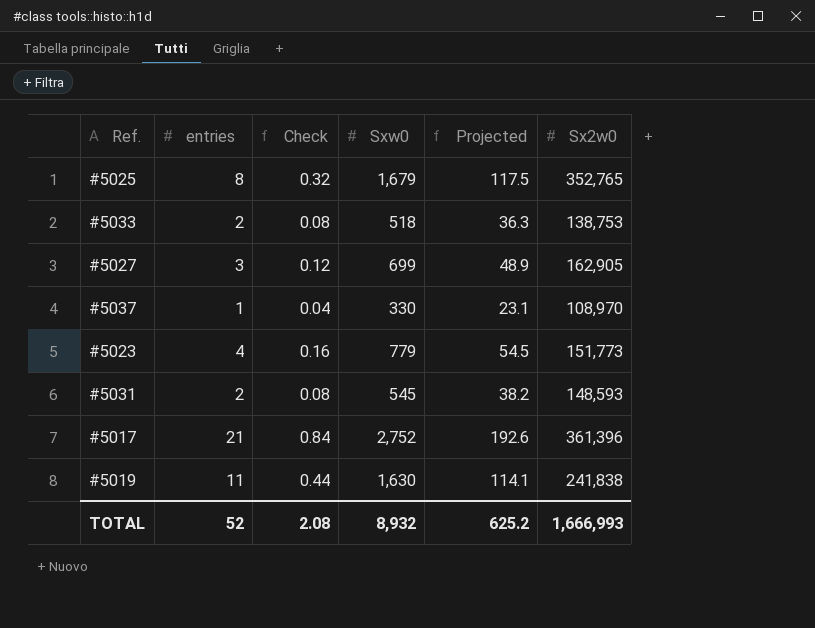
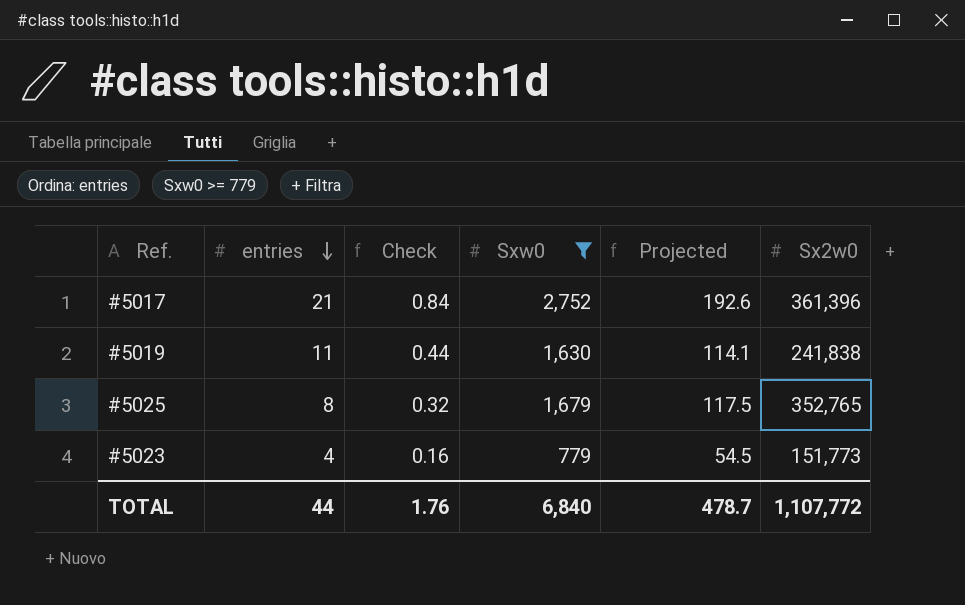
filter: none -> Sxw0 >= 779
row order: none -> entries descending
TOTAL | entries: 52 -> 44
TOTAL | Check: 2.08 -> 1.76
TOTAL | Sxw0: 8,932 -> 6,840
TOTAL | Projected: 625.2 -> 478.7
TOTAL | Sx2w0: 1,666,993 -> 1,107,772

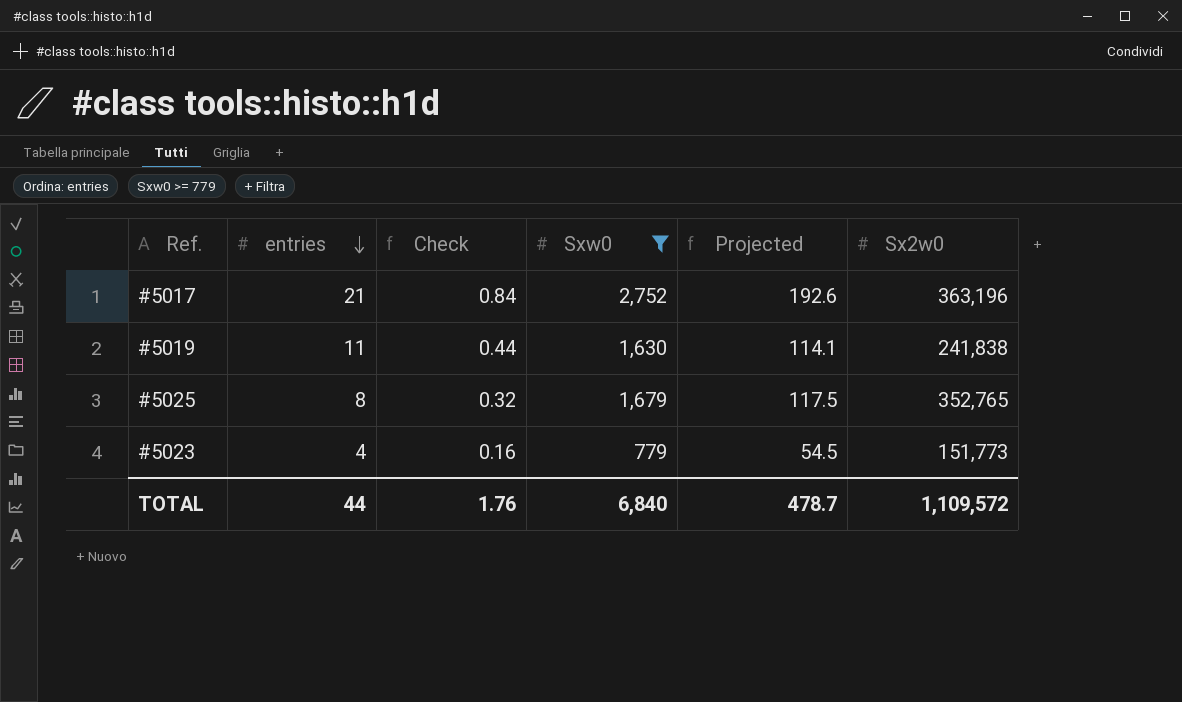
#5017 | Sx2w0: 361,396 -> 363,196
TOTAL | Sx2w0: 1,107,772 -> 1,109,572

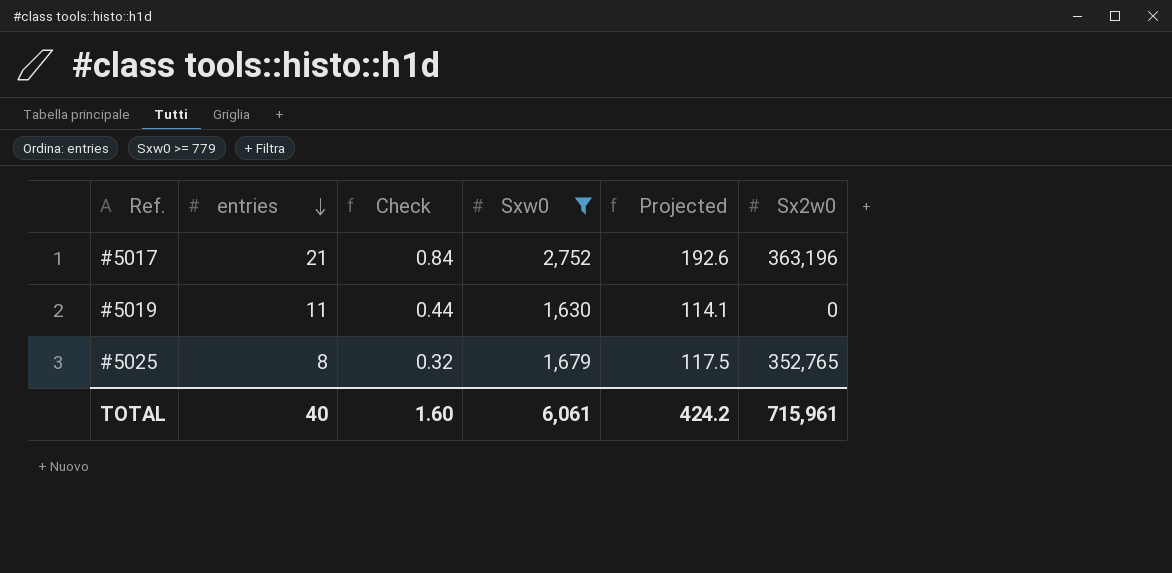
row #5023: 4 | 0.16 | 779 | 54.5 | 151,773 -> none
#5019 | Sx2w0: 241,838 -> 0
TOTAL | entries: 44 -> 40
TOTAL | Check: 1.76 -> 1.60
TOTAL | Sxw0: 6,840 -> 6,061
TOTAL | Projected: 478.7 -> 424.2
TOTAL | Sx2w0: 1,109,572 -> 715,961

